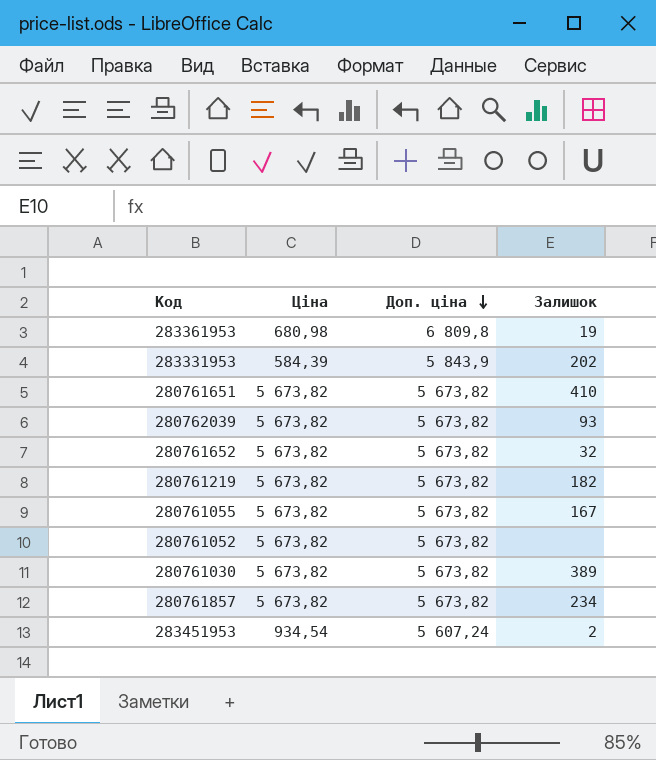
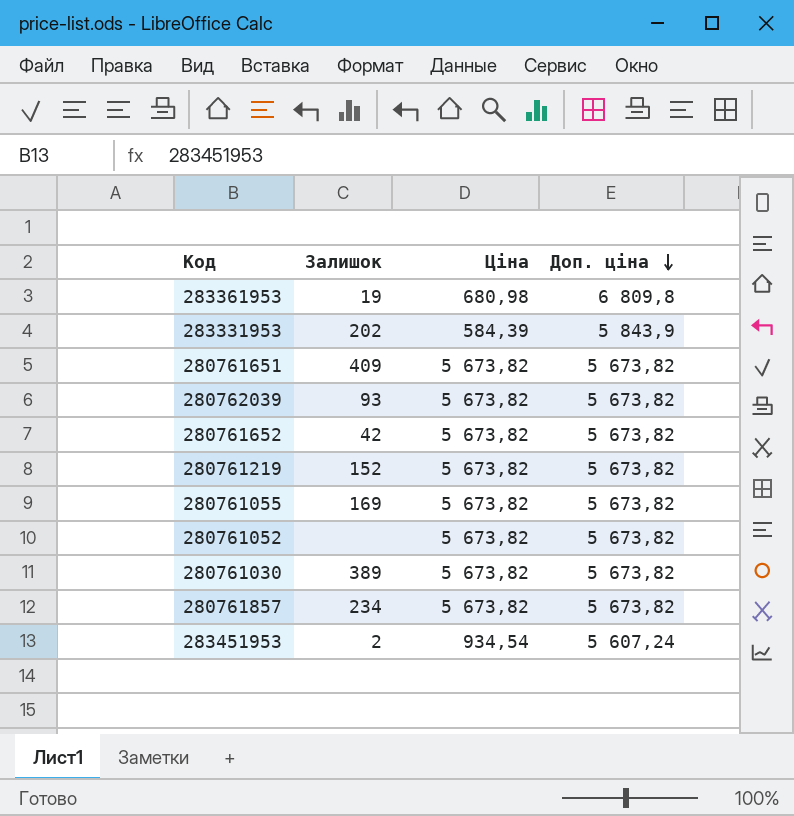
column Залишок | position: 4 -> 2
280761651 | Залишок: 410 -> 409
280761652 | Залишок: 32 -> 42
280761219 | Залишок: 182 -> 152
280761055 | Залишок: 167 -> 169

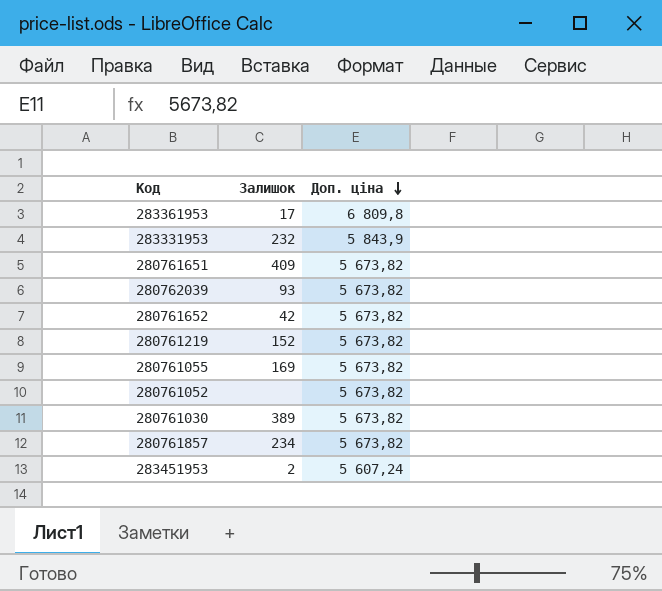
column Ціна | position: 3 -> none
283361953 | Залишок: 19 -> 17
283331953 | Залишок: 202 -> 232

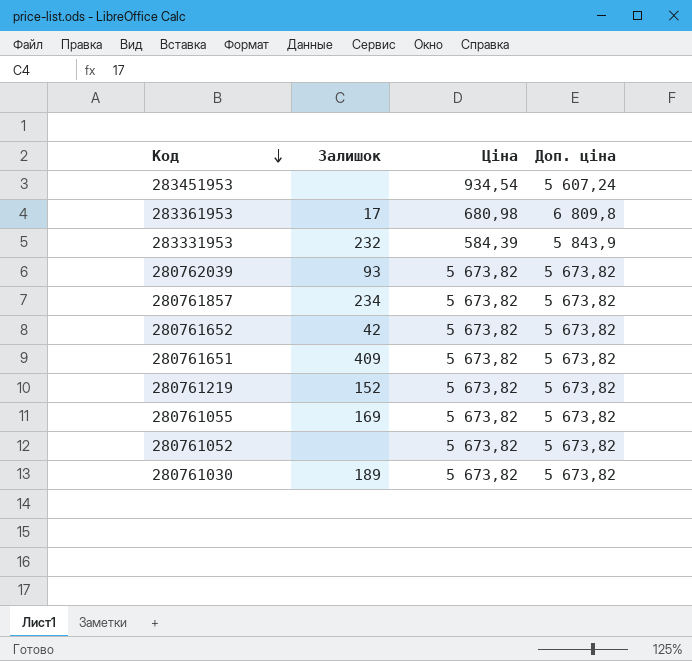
row order: Доп. ціна descending -> Код descending
column Ціна | position: none -> 3
283451953 | Залишок: 2 -> none
280761030 | Залишок: 389 -> 189

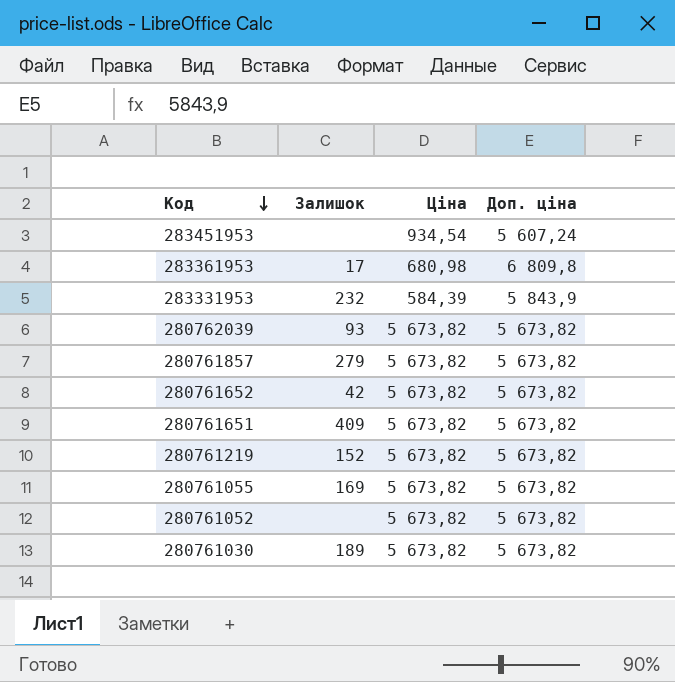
280761857 | Залишок: 234 -> 279

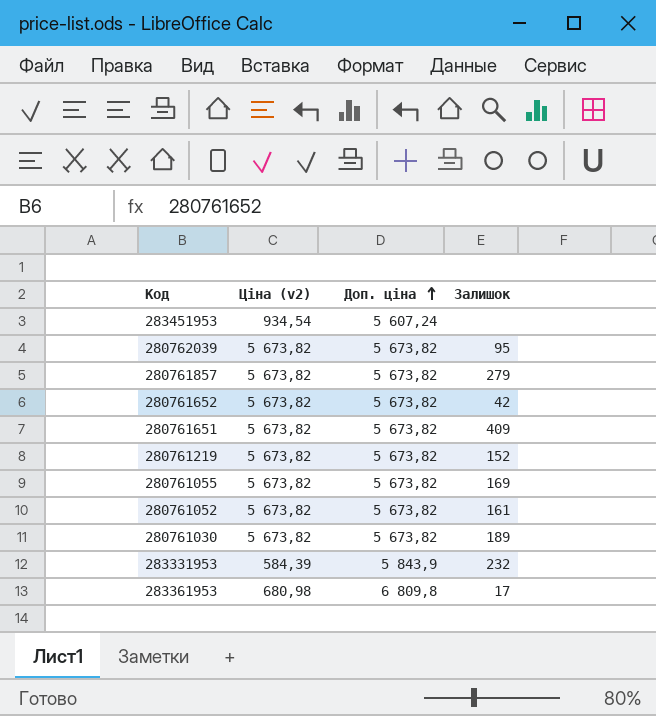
row order: Код descending -> Доп. ціна ascending
column name: Ціна -> Ціна (v2)
column Залишок | position: 2 -> 4
280762039 | Залишок: 93 -> 95
280761052 | Залишок: none -> 161

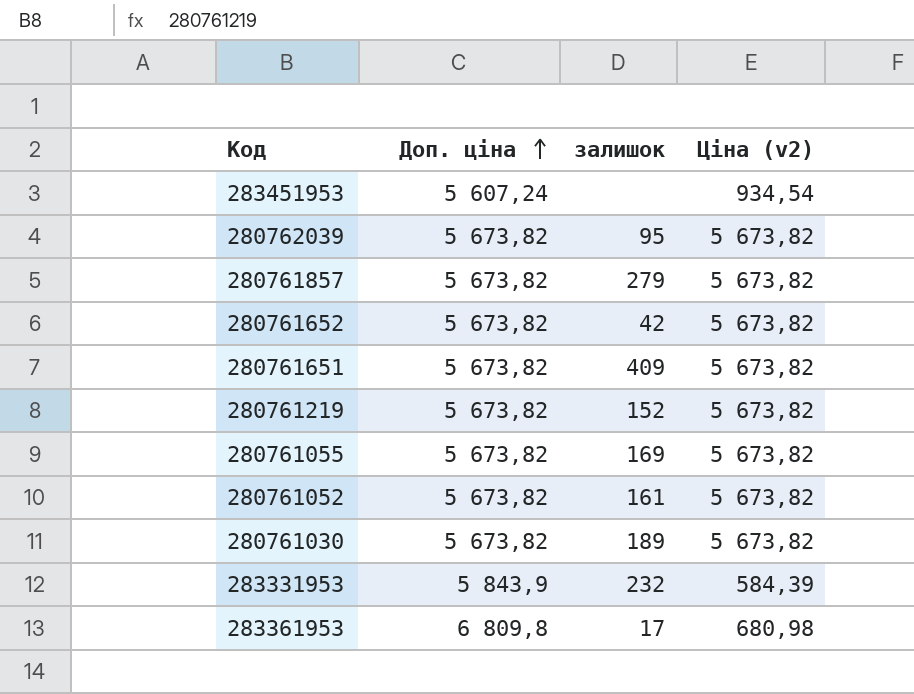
column name: Залишок -> залишок
column Ціна (v2) | position: 2 -> 4

